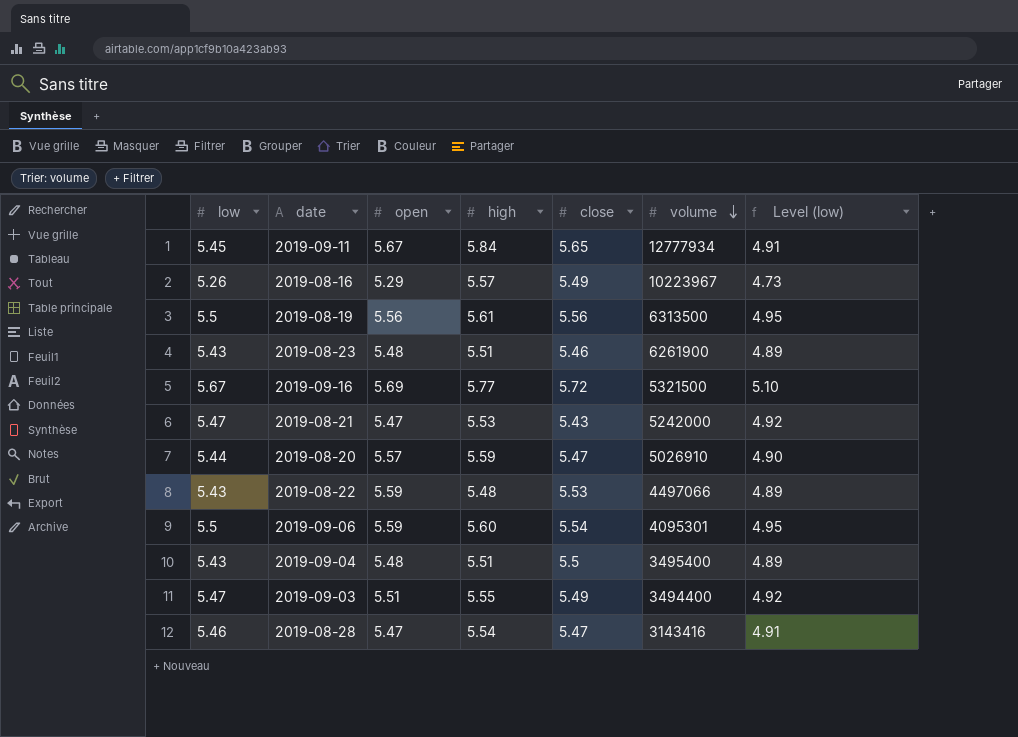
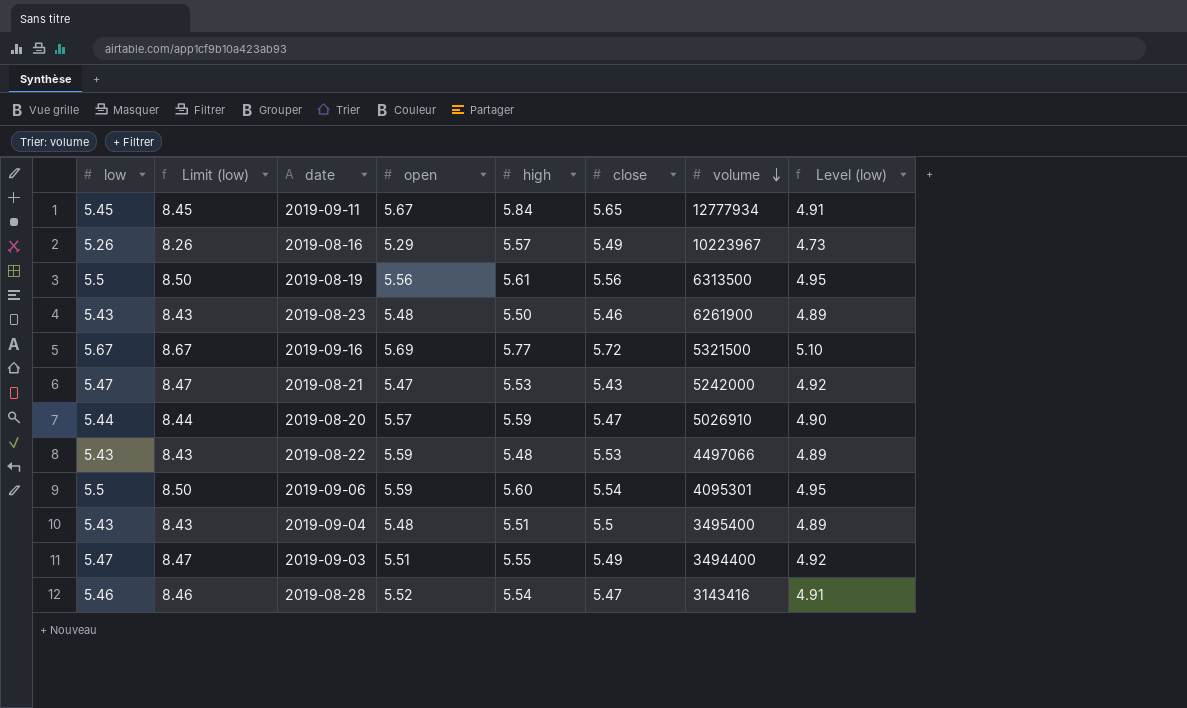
column Limit (low) | formula: none -> [low] + 3
2019-08-23 | high: 5.51 -> 5.50
2019-08-28 | open: 5.47 -> 5.52

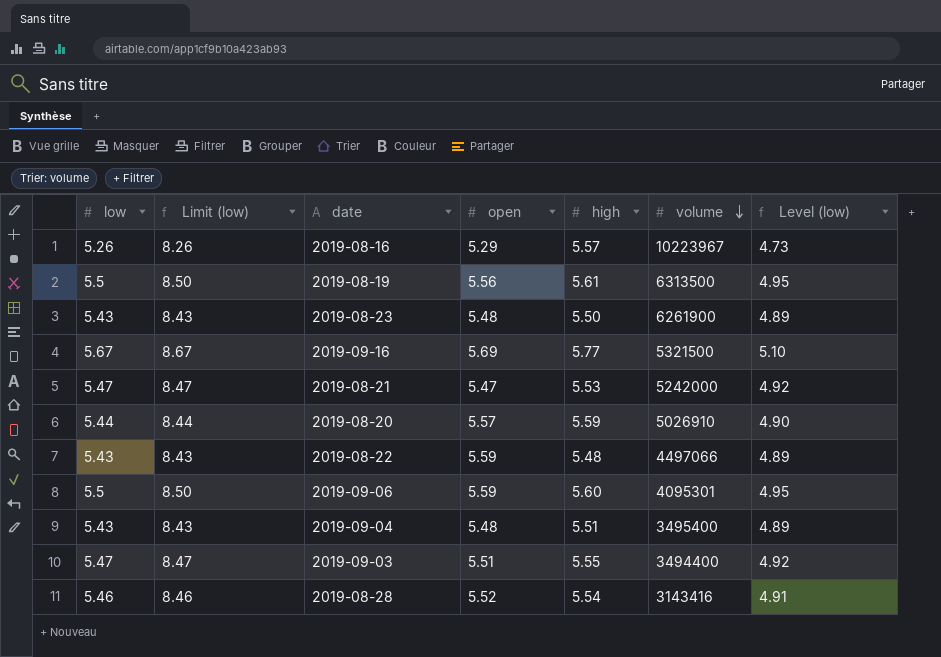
column close | position: 6 -> none
row 2019-09-11: 5.45 | 8.45 | 5.67 | 5.84 | 5.65 | 12777934 | 4.91 -> none

